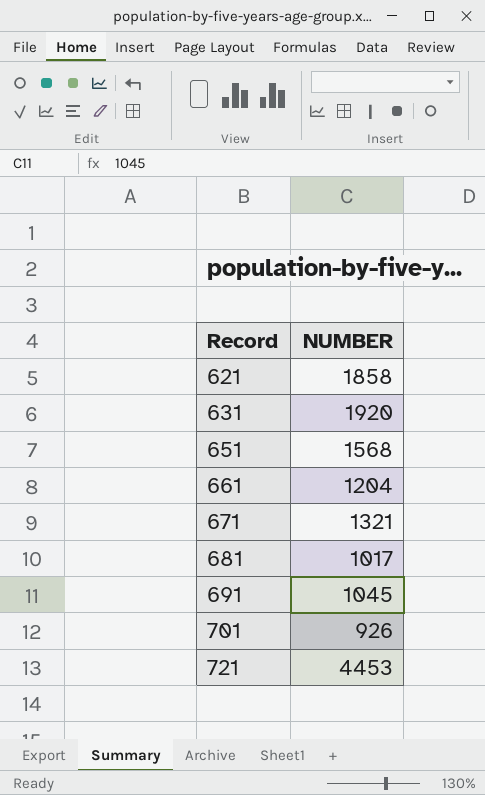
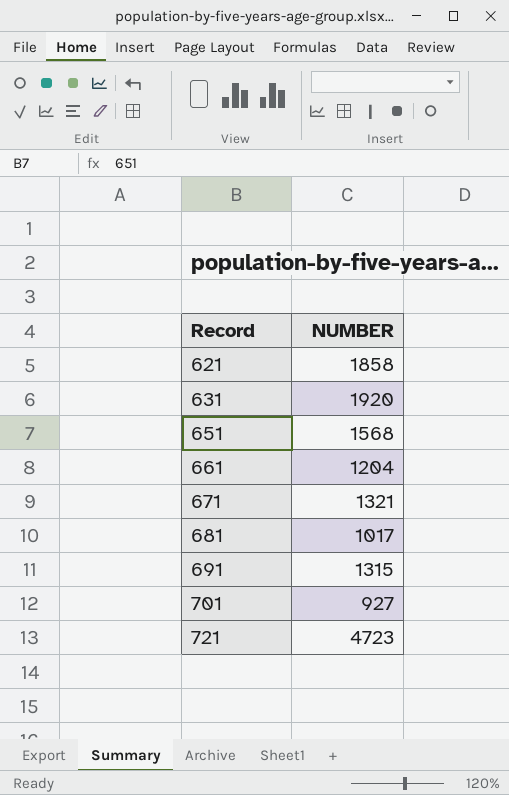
691 | NUMBER: 1045 -> 1315
701 | NUMBER: 926 -> 927
721 | NUMBER: 4453 -> 4723

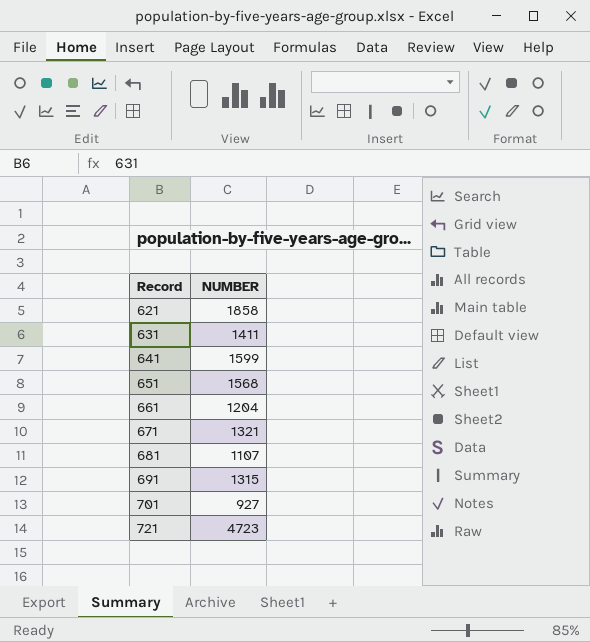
631 | NUMBER: 1920 -> 1411
row 641: none -> 1599
681 | NUMBER: 1017 -> 1107

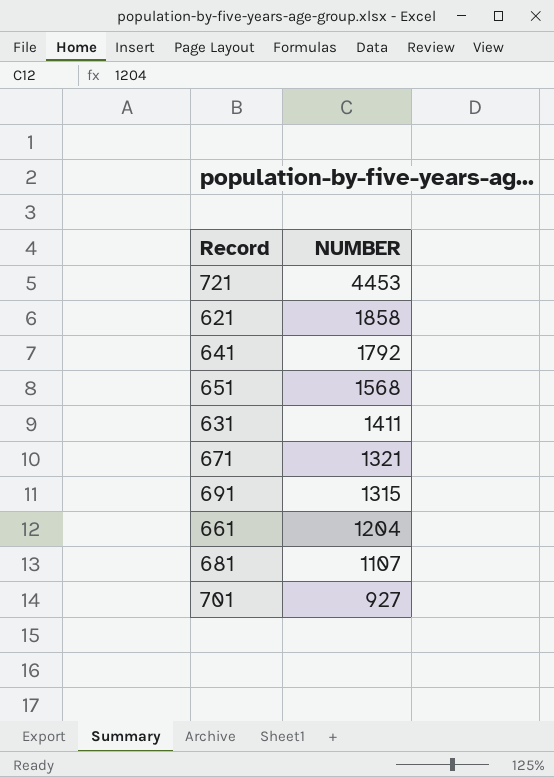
row order: Record ascending -> NUMBER descending
721 | NUMBER: 4723 -> 4453
641 | NUMBER: 1599 -> 1792

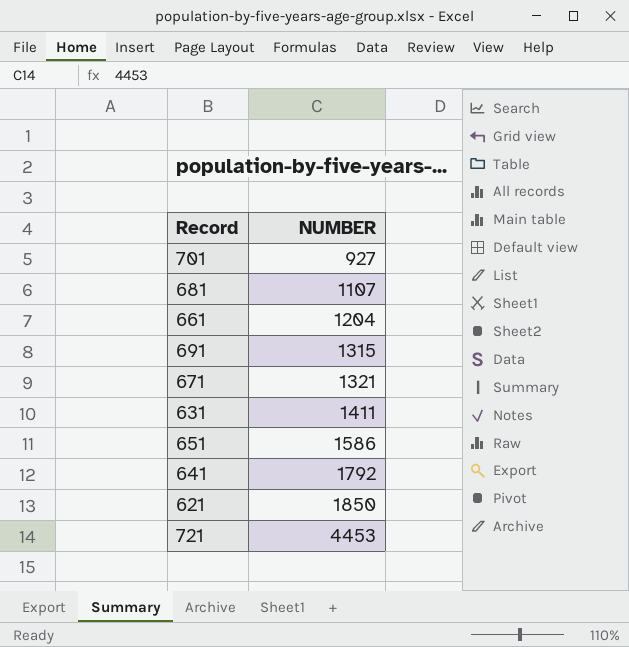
row order: NUMBER descending -> NUMBER ascending
651 | NUMBER: 1568 -> 1586
621 | NUMBER: 1858 -> 1850

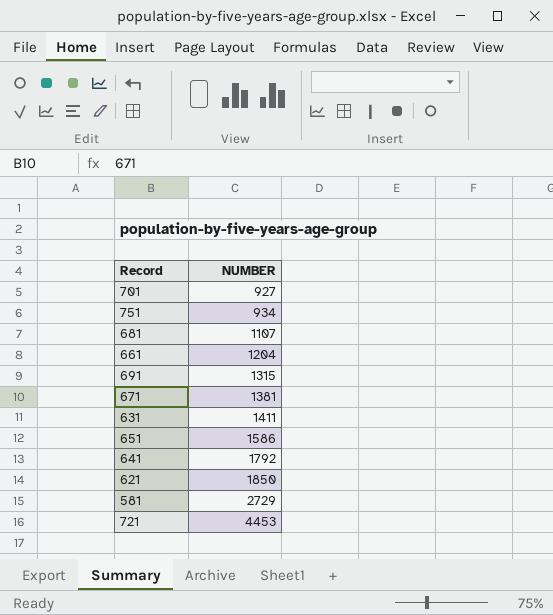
row 751: none -> 934
671 | NUMBER: 1321 -> 1381
row 581: none -> 2729

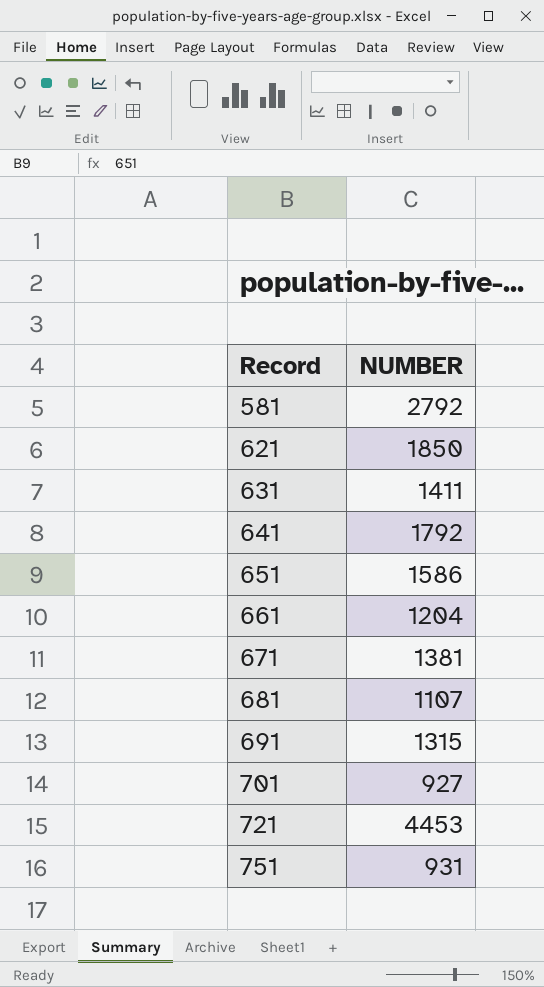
row order: NUMBER ascending -> Record ascending
581 | NUMBER: 2729 -> 2792
751 | NUMBER: 934 -> 931

